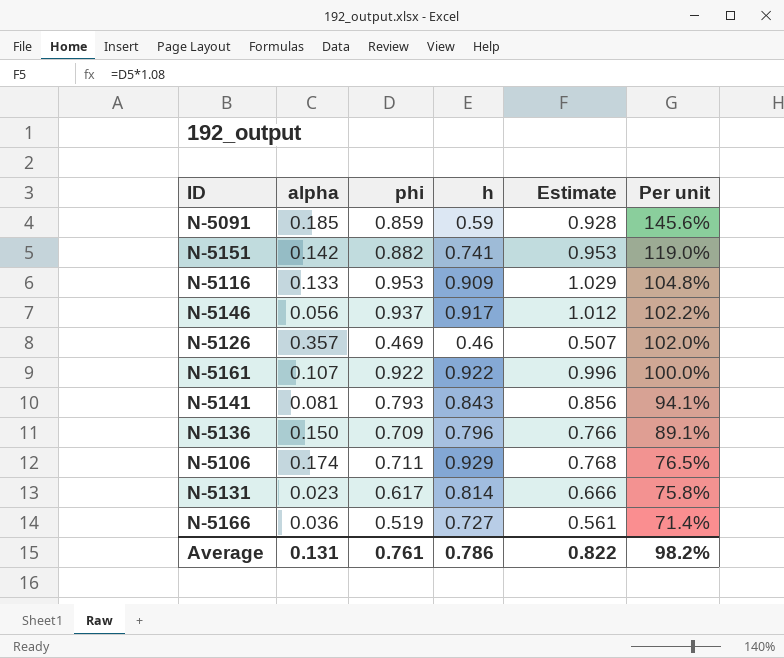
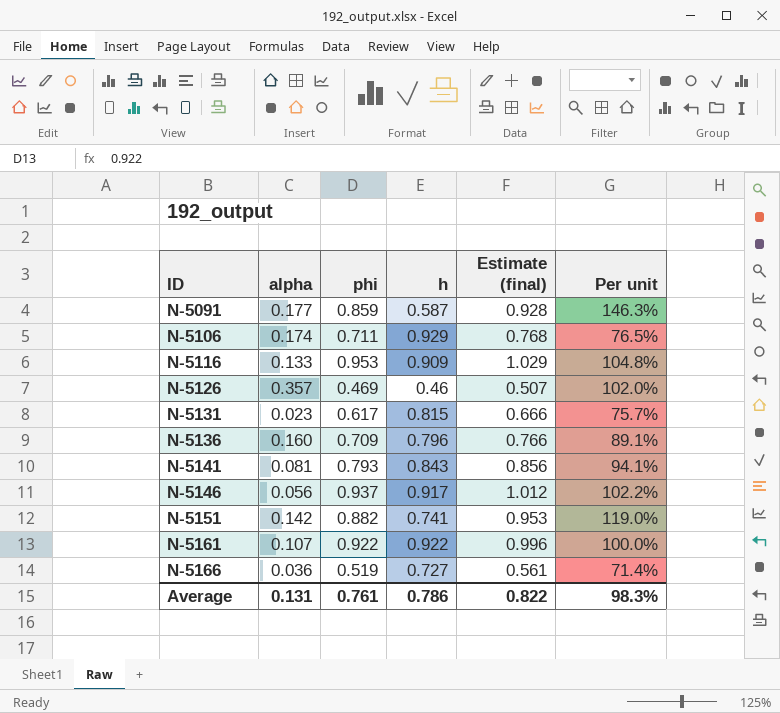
row order: Per unit descending -> ID ascending
column name: Estimate -> Estimate (final)
N-5091 | alpha: 0.185 -> 0.177
N-5091 | h: 0.59 -> 0.587
N-5091 | Per unit: 145.6% -> 146.3%
N-5131 | h: 0.814 -> 0.815
N-5131 | Per unit: 75.8% -> 75.7%
N-5136 | alpha: 0.150 -> 0.160
Average | Per unit: 98.2% -> 98.3%

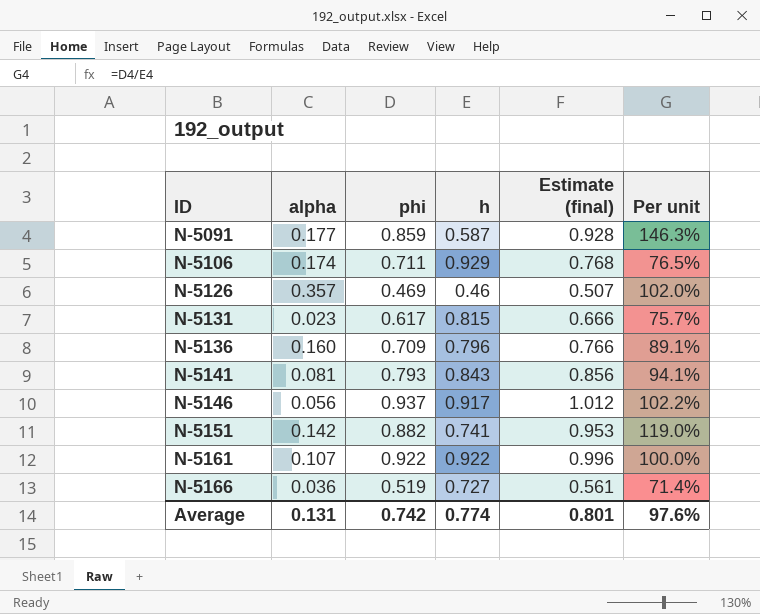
row N-5116: 0.133 | 0.953 | 0.909 | 1.029 | 104.8% -> none
Average | phi: 0.761 -> 0.742
Average | h: 0.786 -> 0.774
Average | Estimate (final): 0.822 -> 0.801
Average | Per unit: 98.3% -> 97.6%

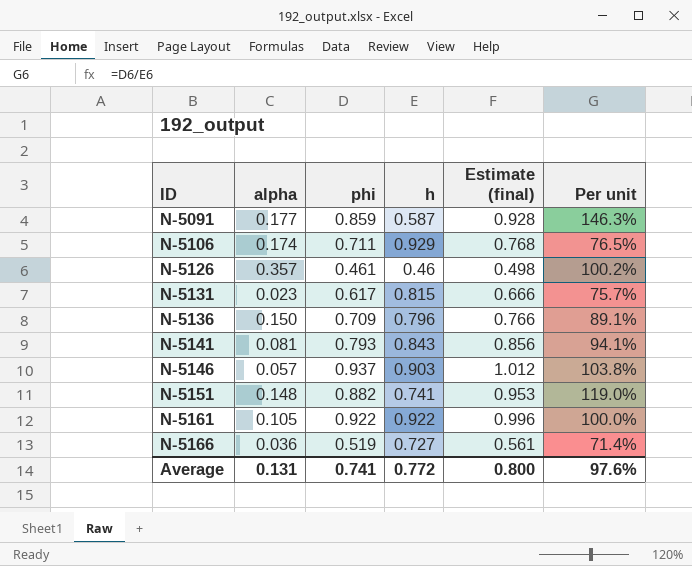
N-5126 | phi: 0.469 -> 0.461
N-5126 | Estimate (final): 0.507 -> 0.498
N-5126 | Per unit: 102.0% -> 100.2%
N-5136 | alpha: 0.160 -> 0.150
N-5146 | alpha: 0.056 -> 0.057
N-5146 | h: 0.917 -> 0.903
N-5146 | Per unit: 102.2% -> 103.8%
N-5151 | alpha: 0.142 -> 0.148
N-5161 | alpha: 0.107 -> 0.105
Average | phi: 0.742 -> 0.741
Average | h: 0.774 -> 0.772
Average | Estimate (final): 0.801 -> 0.800

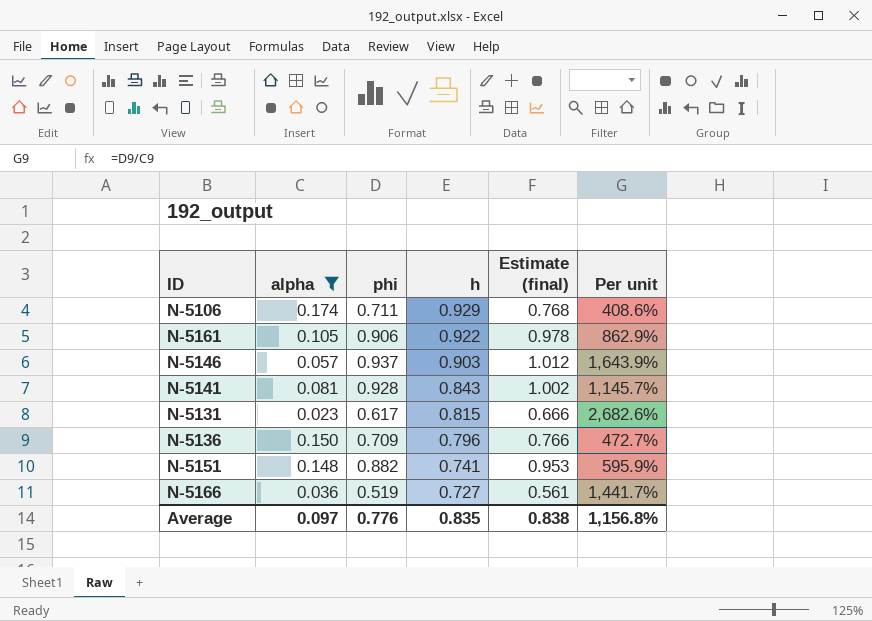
filter: none -> alpha <= 0.174
row order: ID ascending -> h descending
column Per unit | formula: [phi] / [h] -> [phi] / [alpha]
N-5161 | phi: 0.922 -> 0.906
N-5161 | Estimate (final): 0.996 -> 0.978
N-5141 | phi: 0.793 -> 0.928
N-5141 | Estimate (final): 0.856 -> 1.002
Average | alpha: 0.131 -> 0.097
Average | phi: 0.741 -> 0.776
Average | h: 0.772 -> 0.835
Average | Estimate (final): 0.800 -> 0.838
Average | Per unit: 97.6% -> 1,156.8%

